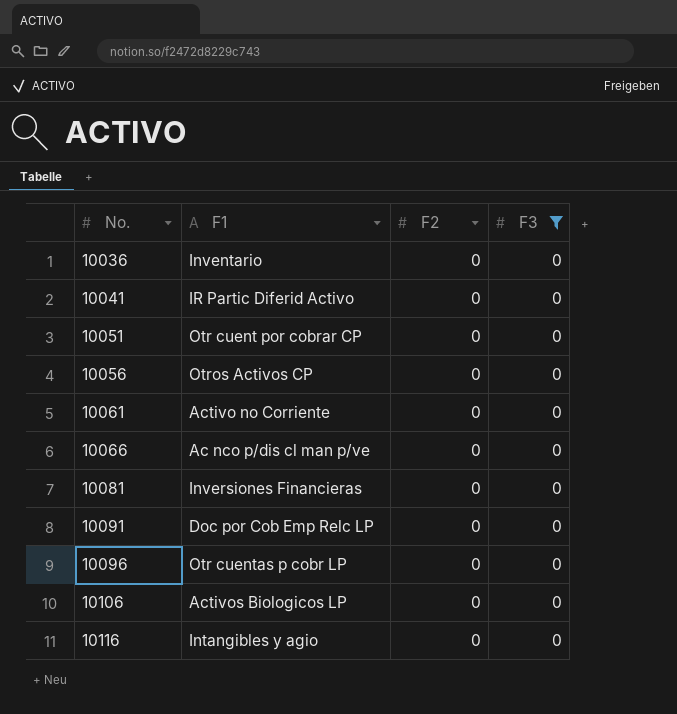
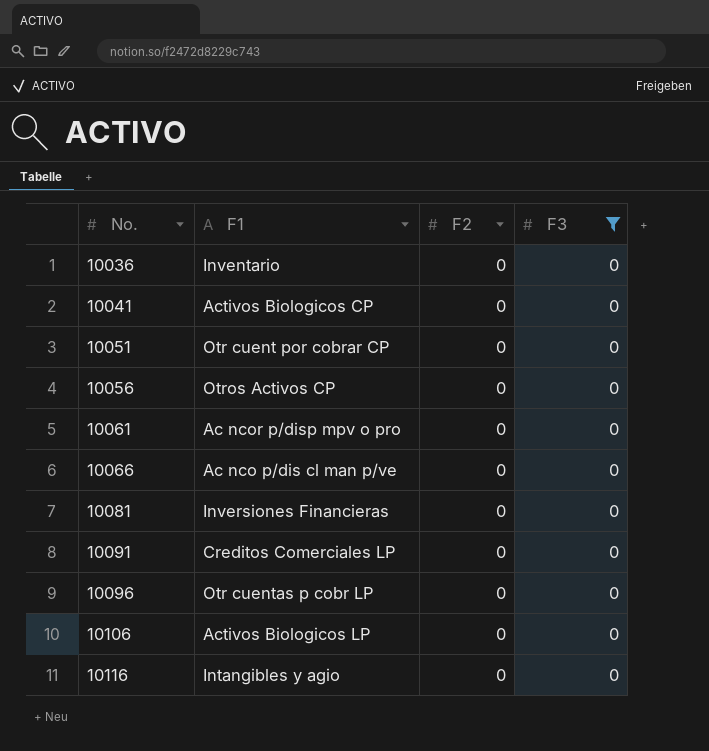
10041 | F1: IR Partic Diferid Activo -> Activos Biologicos CP
10061 | F1: Activo no Corriente -> Ac ncor p/disp mpv o pro
10091 | F1: Doc por Cob Emp Relc LP -> Creditos Comerciales LP

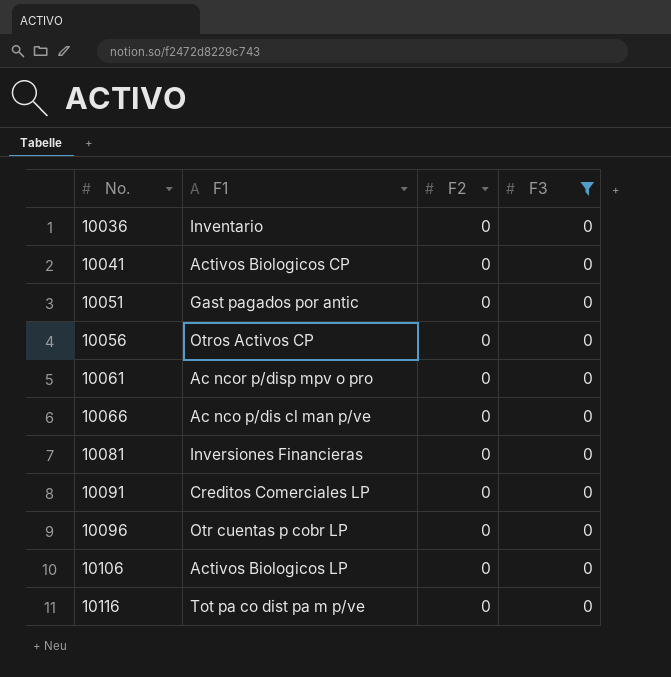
10051 | F1: Otr cuent por cobrar CP -> Gast pagados por antic
10116 | F1: Intangibles y agio -> Tot pa co dist pa m p/ve

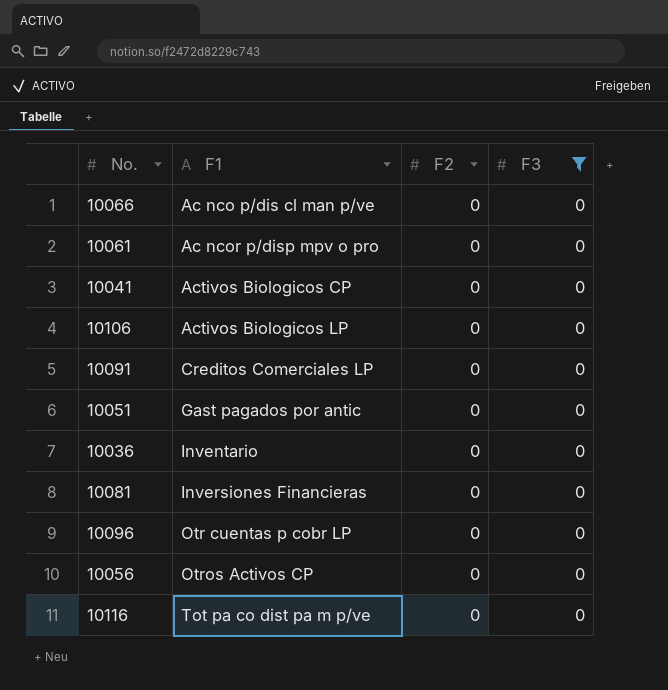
row order: No. ascending -> F1 ascending

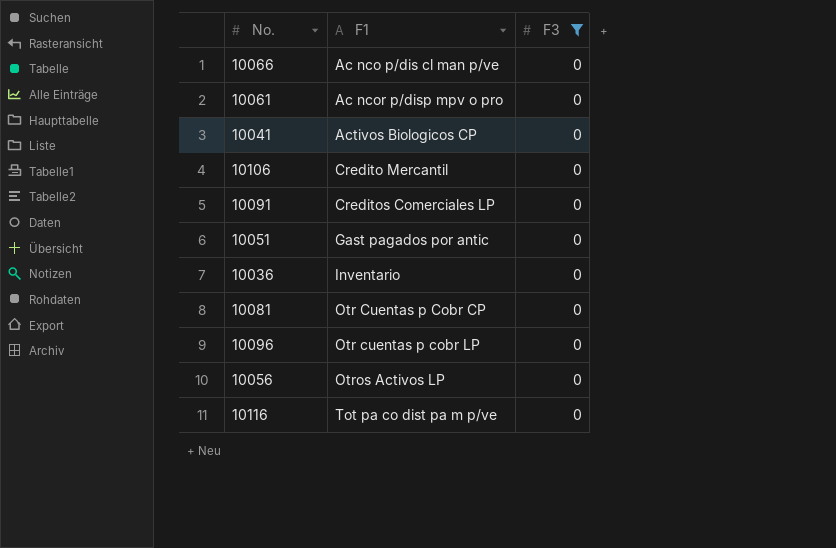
column F2 | position: 3 -> none
10106 | F1: Activos Biologicos LP -> Credito Mercantil
10081 | F1: Inversiones Financieras -> Otr Cuentas p Cobr CP
10056 | F1: Otros Activos CP -> Otros Activos LP

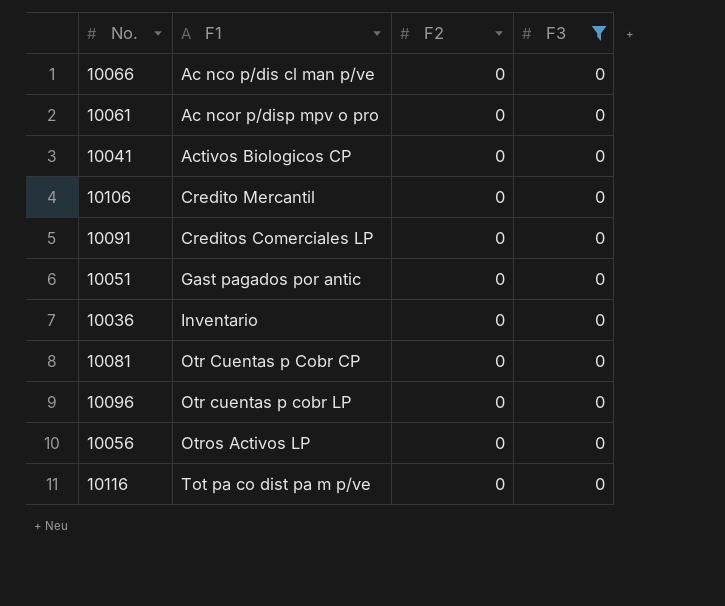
column F2 | position: none -> 3

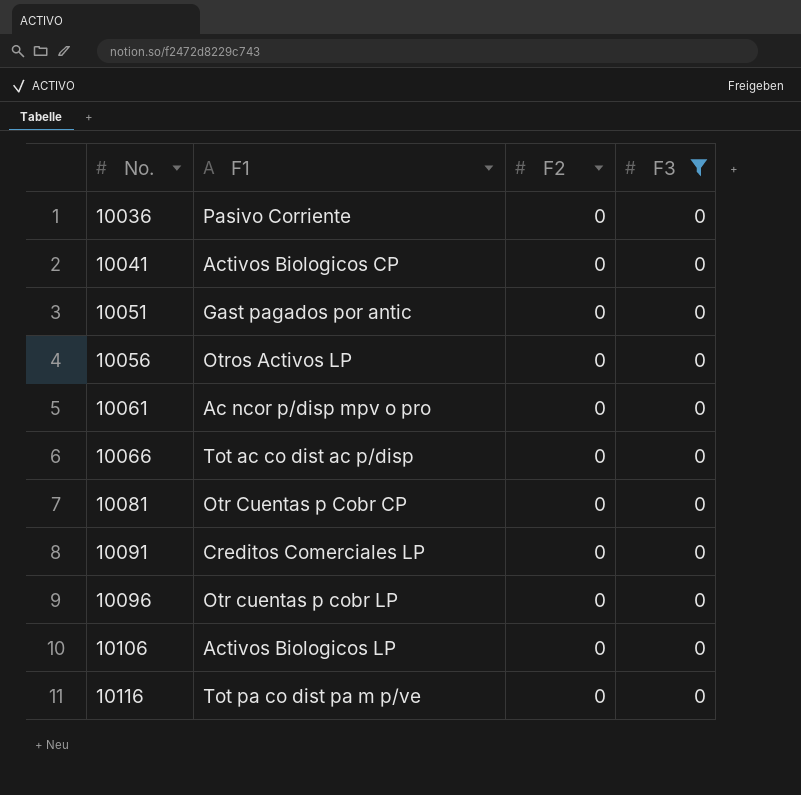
row order: F1 ascending -> No. ascending
10036 | F1: Inventario -> Pasivo Corriente
10066 | F1: Ac nco p/dis cl man p/ve -> Tot ac co dist ac p/disp
10106 | F1: Credito Mercantil -> Activos Biologicos LP

